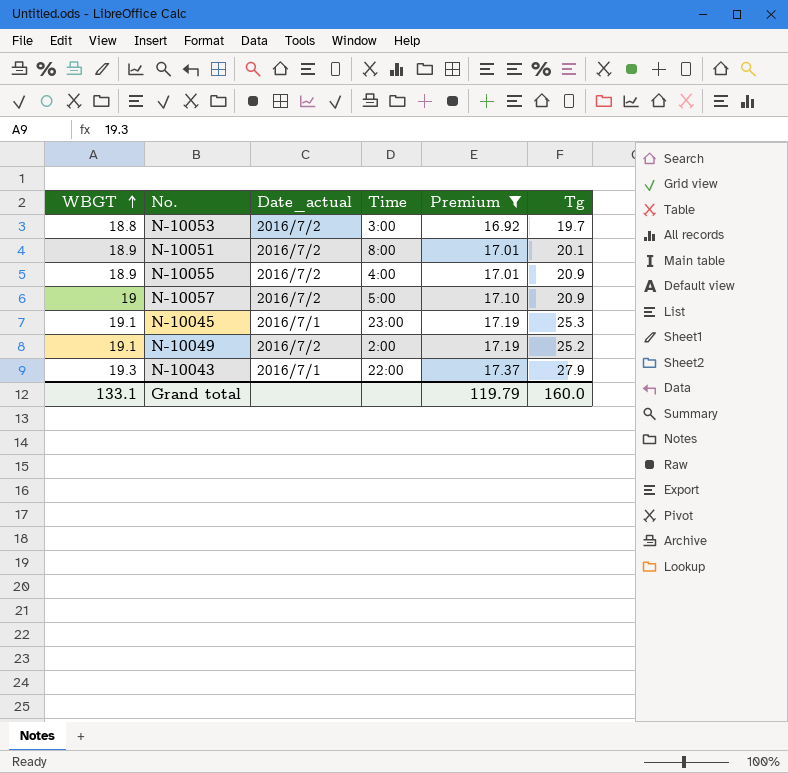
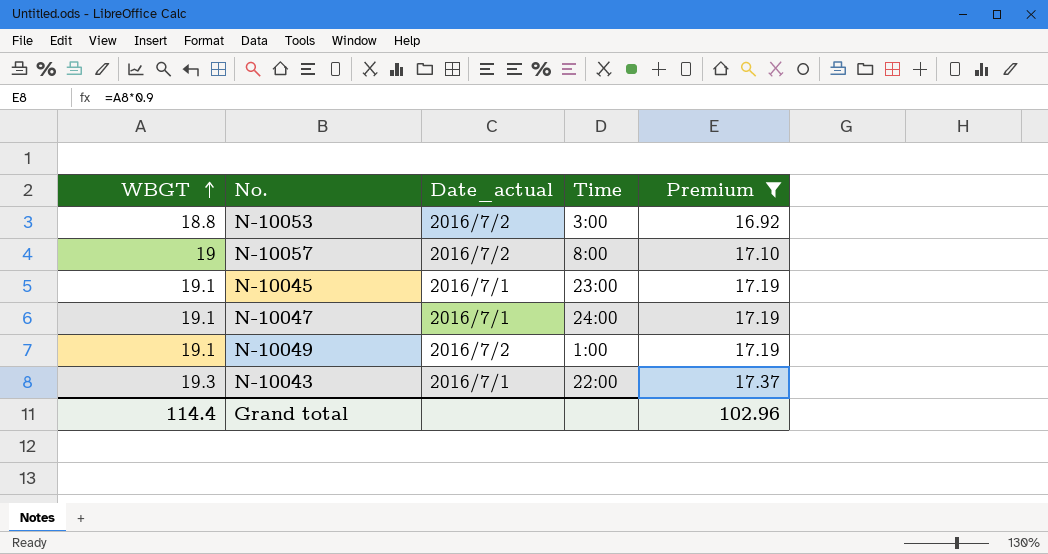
column Tg | position: 6 -> none
row N-10051: 18.9 | 2016/7/2 | 8:00 | 17.01 | 20.1 -> none
row N-10055: 18.9 | 2016/7/2 | 4:00 | 17.01 | 20.9 -> none
N-10057 | Time: 5:00 -> 8:00
row N-10047: none -> 19.1 | 2016/7/1 | 24:00 | 17.19
N-10049 | Time: 2:00 -> 1:00
Grand total | WBGT: 133.1 -> 114.4
Grand total | Premium: 119.79 -> 102.96

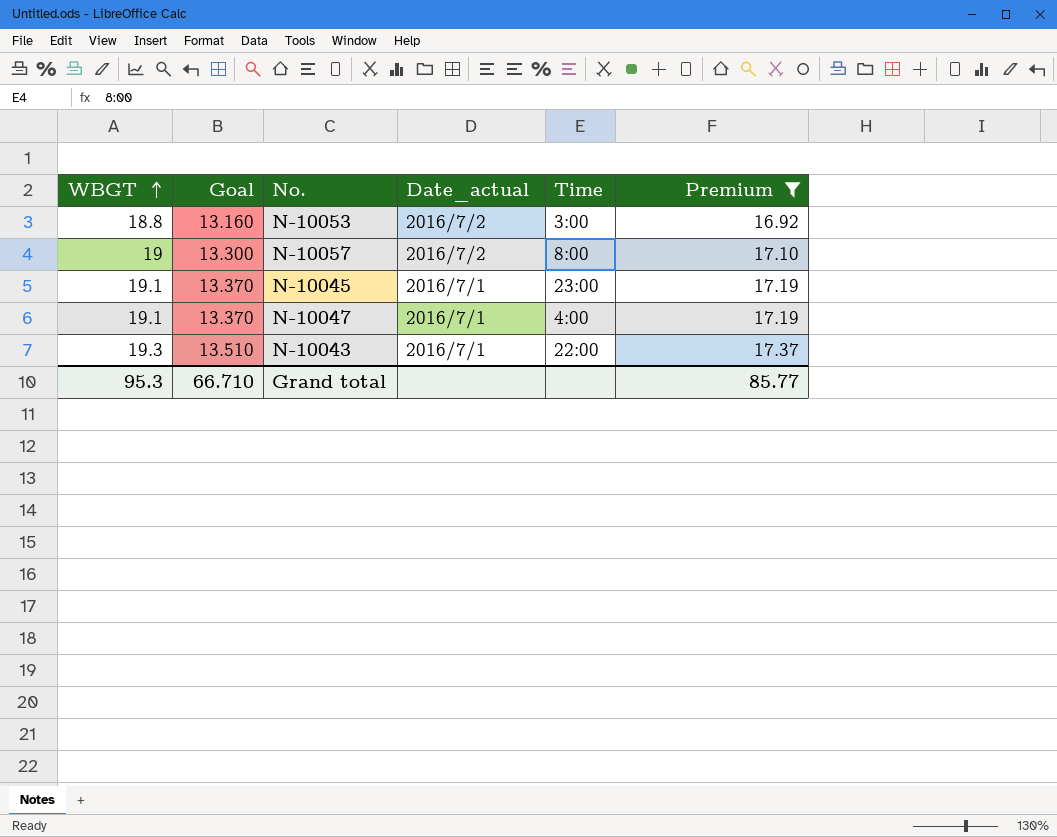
column Goal | formula: none -> [WBGT] * 0.7
row N-10049: 19.1 | 2016/7/2 | 1:00 | 17.19 -> none
N-10047 | Time: 24:00 -> 4:00
Grand total | WBGT: 114.4 -> 95.3
Grand total | Premium: 102.96 -> 85.77

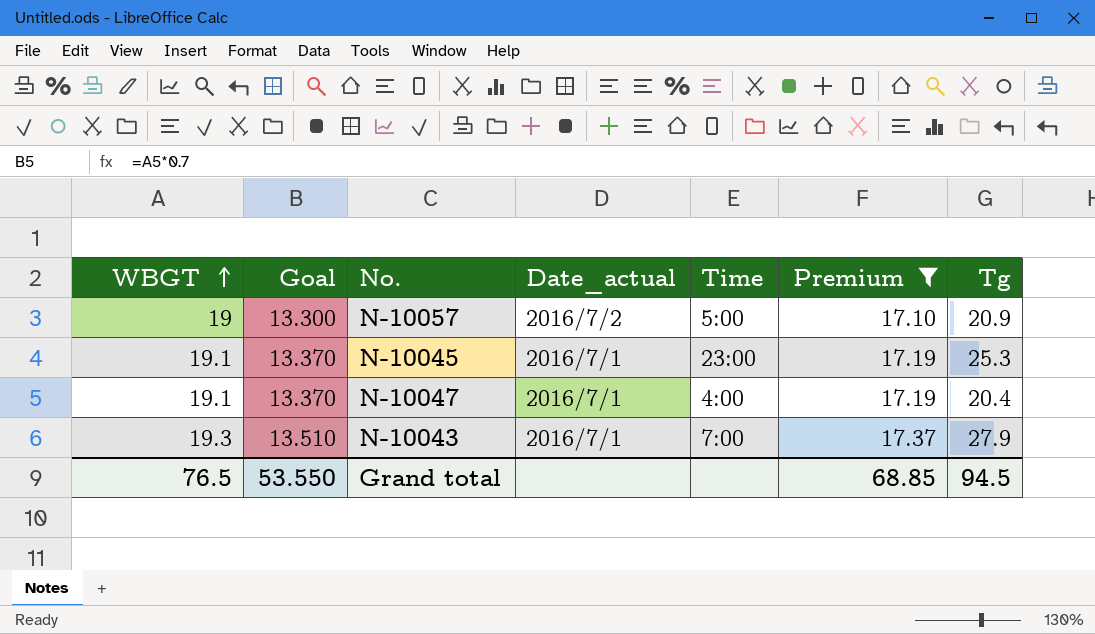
column Tg | position: none -> 7
row N-10053: 18.8 | 13.160 | 2016/7/2 | 3:00 | 16.92 -> none
N-10057 | Time: 8:00 -> 5:00
N-10043 | Time: 22:00 -> 7:00
Grand total | WBGT: 95.3 -> 76.5
Grand total | Goal: 66.710 -> 53.550
Grand total | Premium: 85.77 -> 68.85

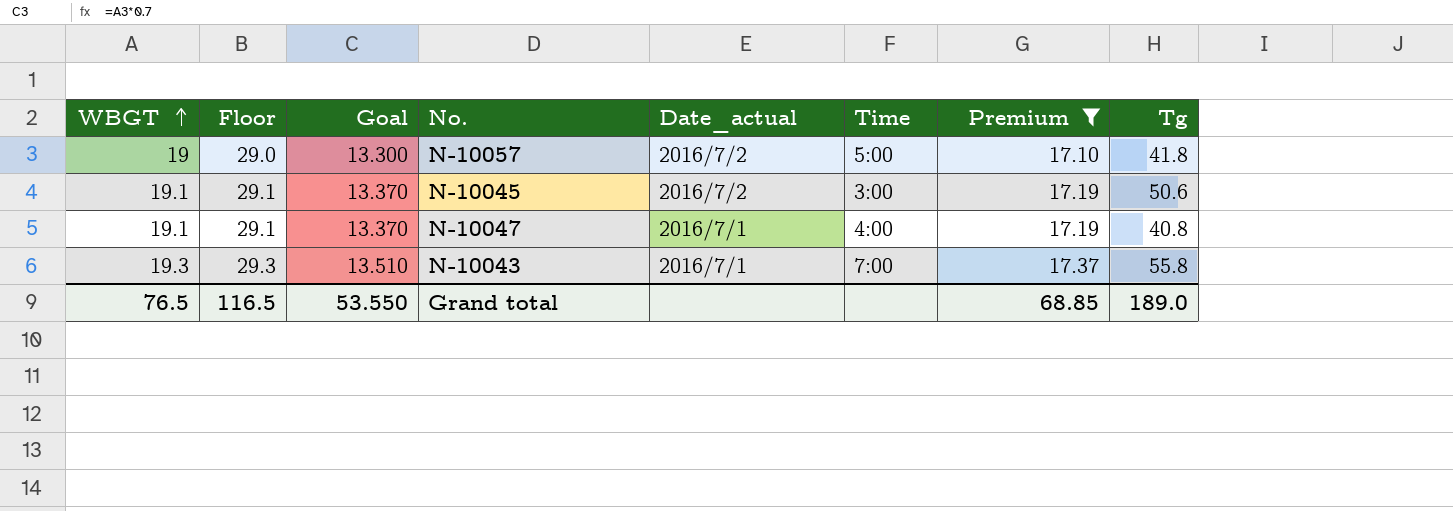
column Floor | formula: none -> [WBGT] + 10
N-10057 | Tg: 20.9 -> 41.8
N-10045 | Date_actual: 2016/7/1 -> 2016/7/2
N-10045 | Time: 23:00 -> 3:00
N-10045 | Tg: 25.3 -> 50.6
N-10047 | Tg: 20.4 -> 40.8
N-10043 | Tg: 27.9 -> 55.8
Grand total | Tg: 94.5 -> 189.0

